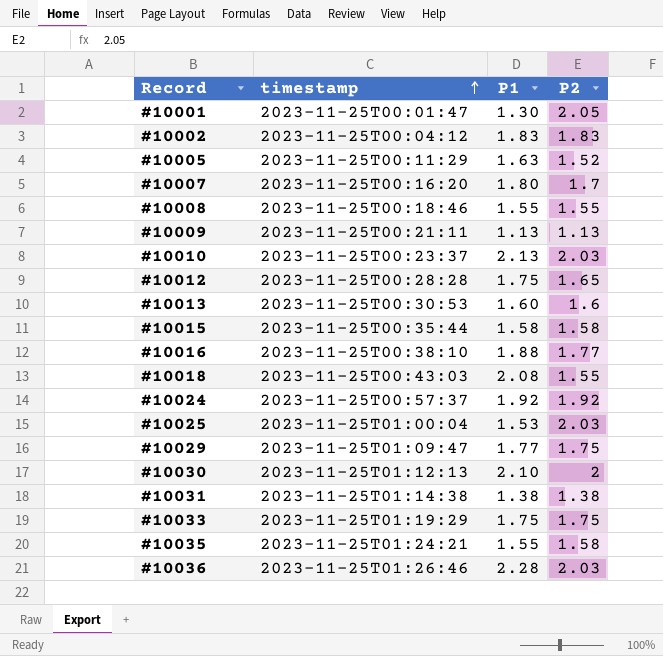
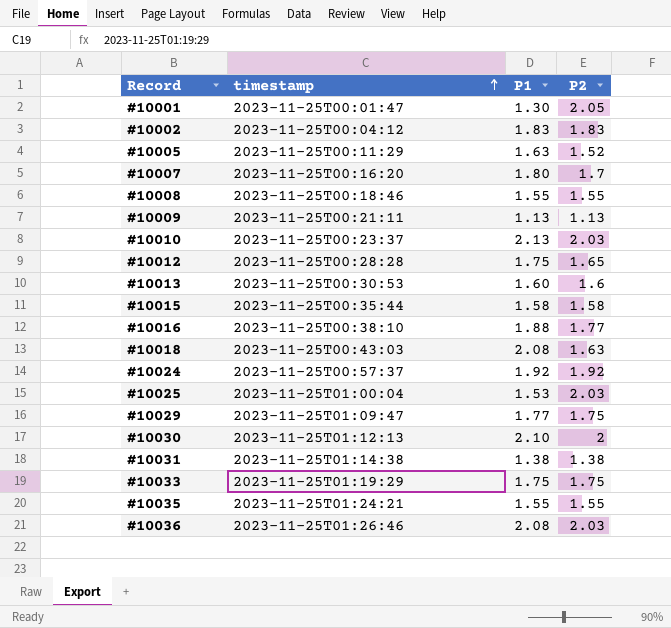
#10018 | P2: 1.55 -> 1.63
#10035 | P2: 1.58 -> 1.55
#10036 | P1: 2.28 -> 2.08

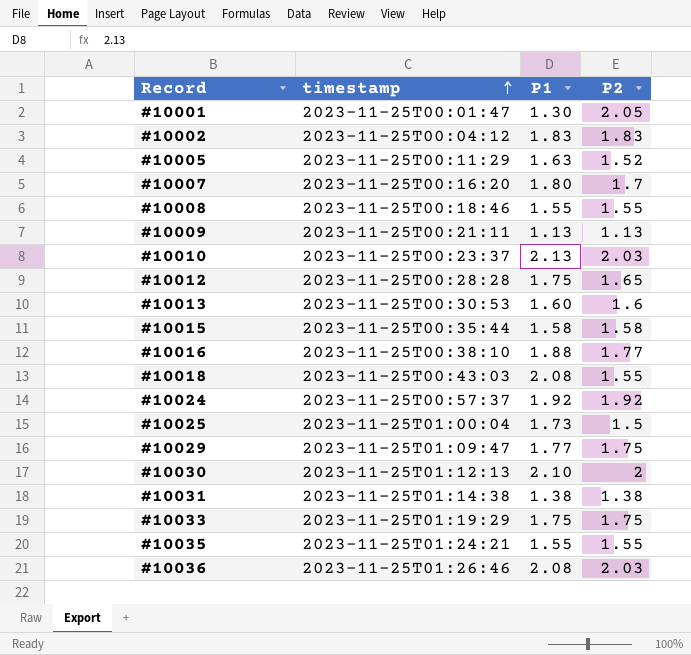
#10018 | P2: 1.63 -> 1.55
#10025 | P1: 1.53 -> 1.73
#10025 | P2: 2.03 -> 1.5

